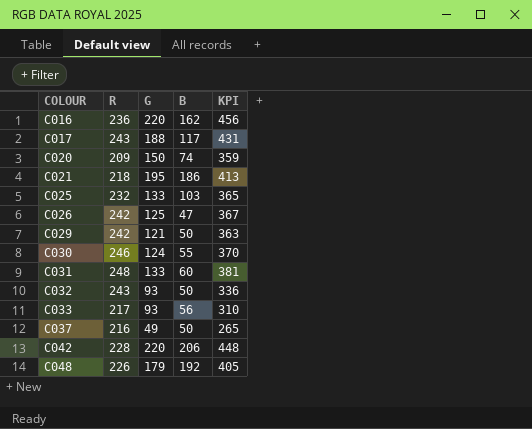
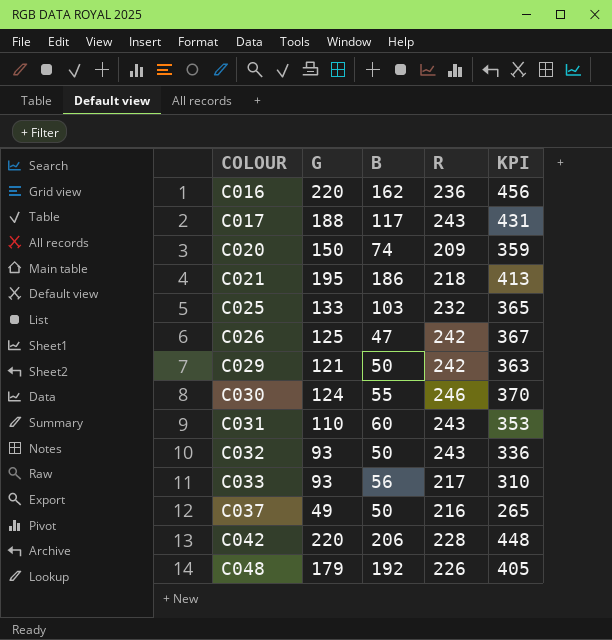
column R | position: 2 -> 4
C031 | G: 133 -> 110
C031 | R: 248 -> 243
C031 | KPI: 381 -> 353

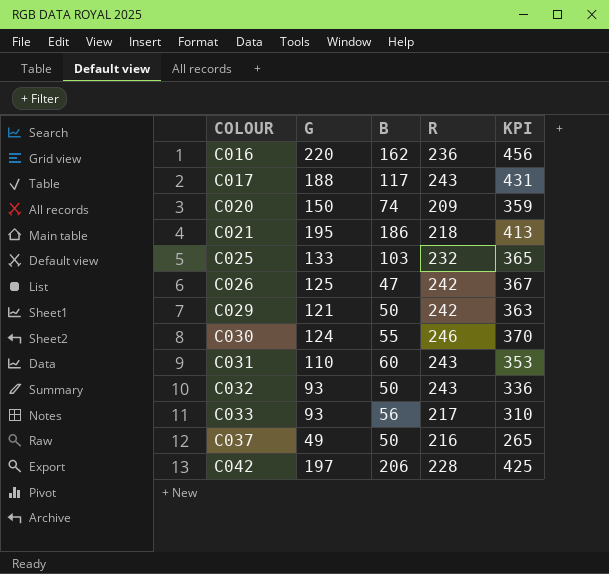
row C048: 179 | 192 | 226 | 405 -> none
C042 | G: 220 -> 197
C042 | KPI: 448 -> 425

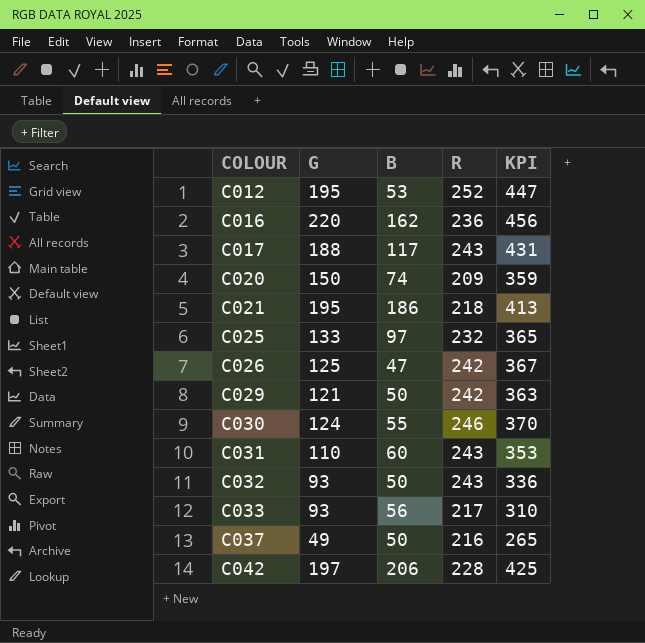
row C012: none -> 195 | 53 | 252 | 447
C025 | B: 103 -> 97

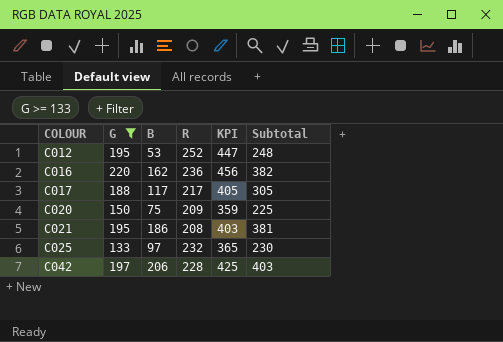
filter: none -> G >= 133
column Subtotal | formula: none -> [G] + [B]
C017 | R: 243 -> 217
C017 | KPI: 431 -> 405
C020 | B: 74 -> 75
C021 | R: 218 -> 208
C021 | KPI: 413 -> 403

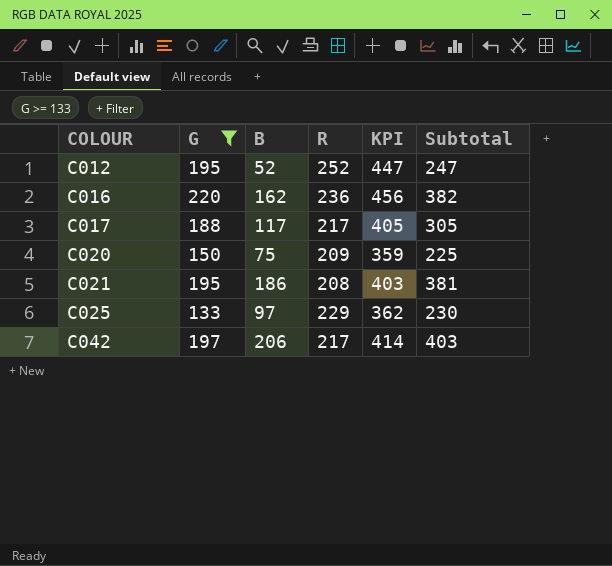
C012 | B: 53 -> 52
C012 | Subtotal: 248 -> 247
C025 | R: 232 -> 229
C025 | KPI: 365 -> 362
C042 | R: 228 -> 217
C042 | KPI: 425 -> 414

